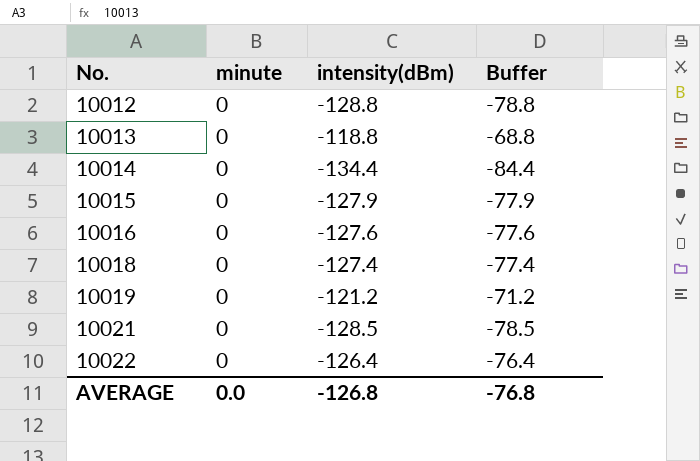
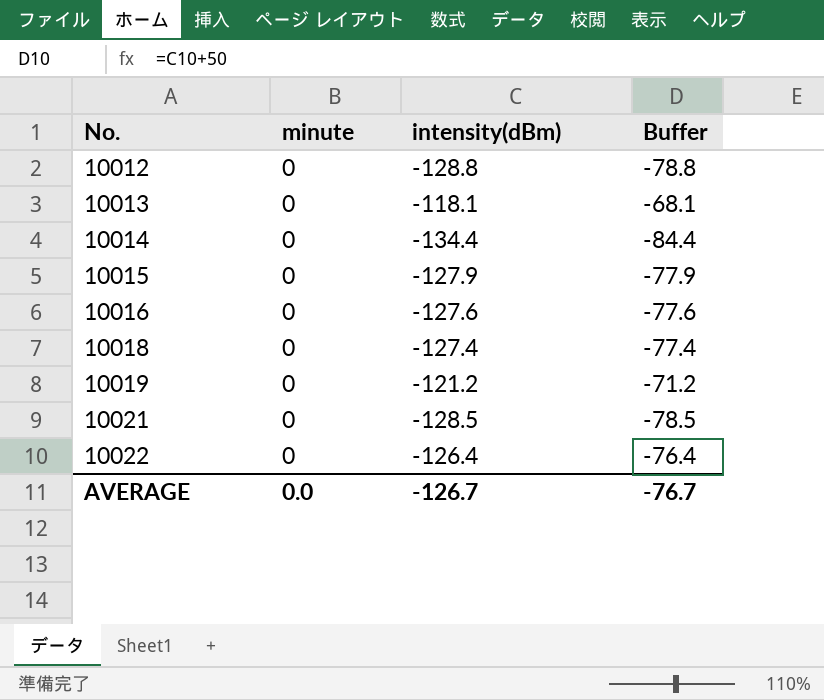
10013 | intensity(dBm): -118.8 -> -118.1
10013 | Buffer: -68.8 -> -68.1
AVERAGE | intensity(dBm): -126.8 -> -126.7
AVERAGE | Buffer: -76.8 -> -76.7

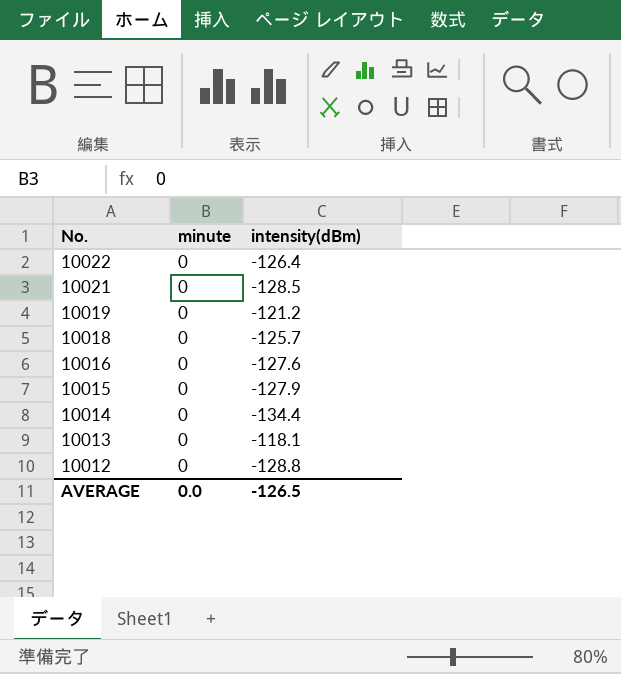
row order: No. ascending -> No. descending
column Buffer | formula: [intensity(dBm)] + 50 -> none
10018 | intensity(dBm): -127.4 -> -125.7
AVERAGE | intensity(dBm): -126.7 -> -126.5

